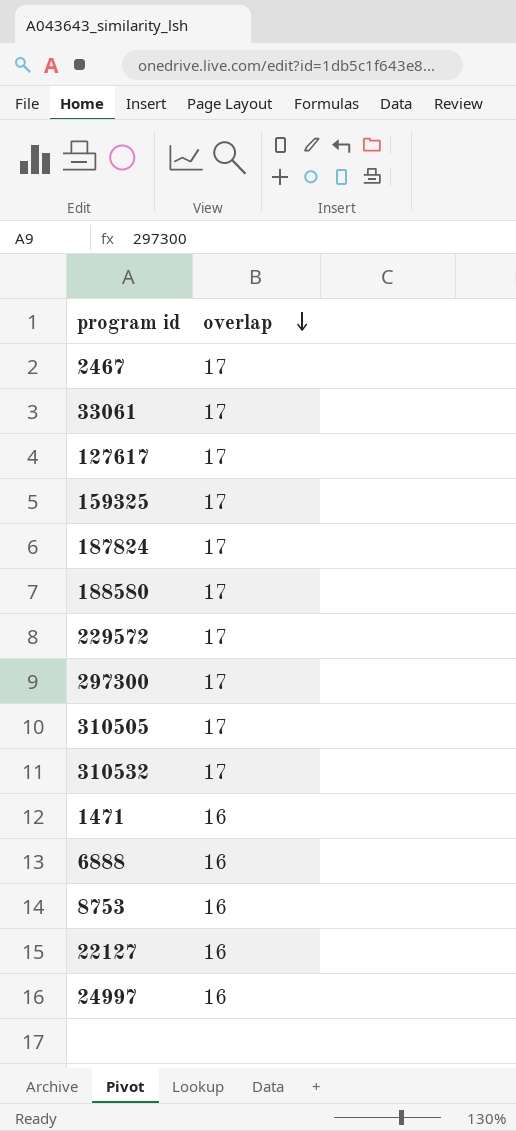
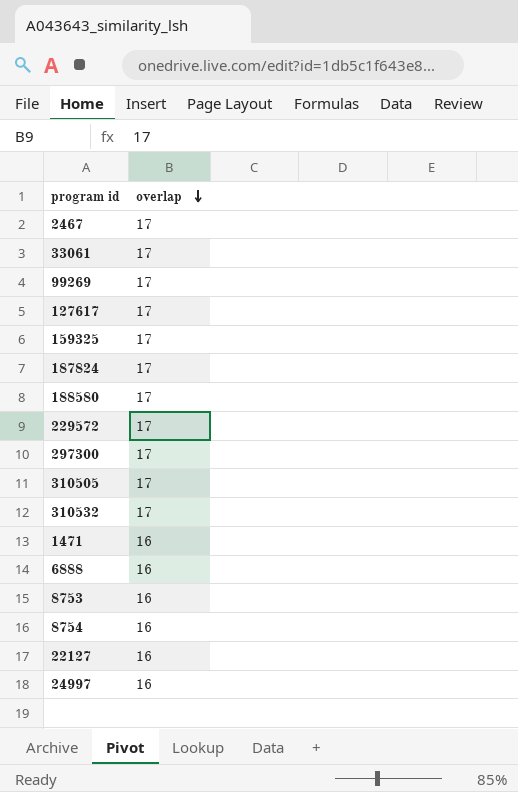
row 99269: none -> 17
row 8754: none -> 16

